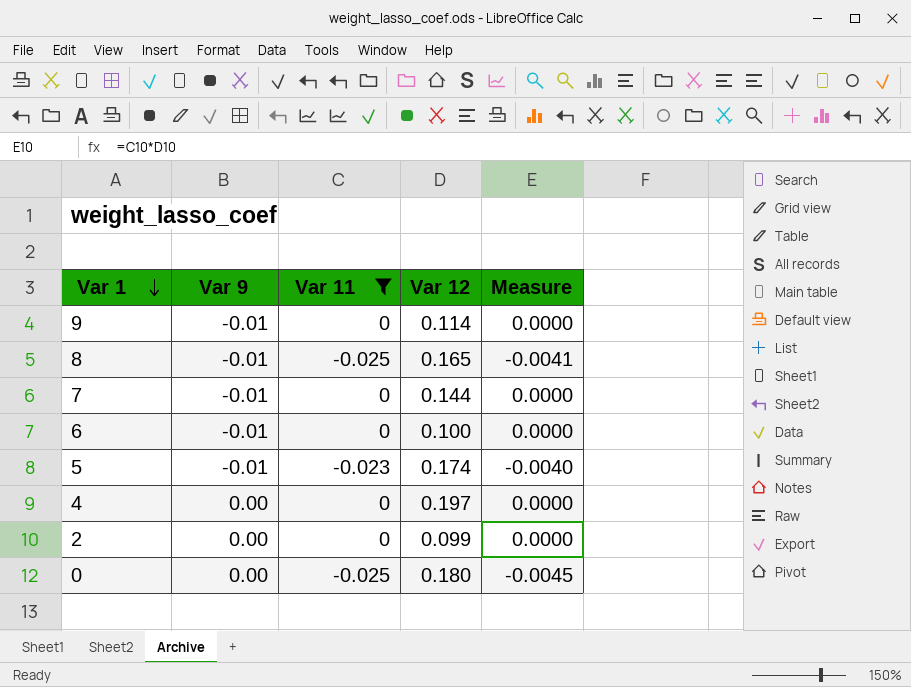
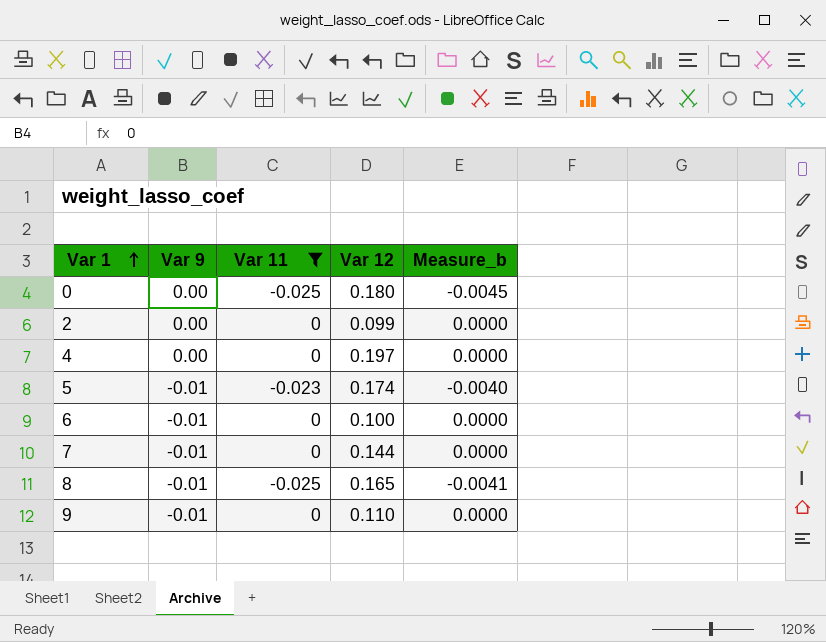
row order: Var 1 descending -> Var 1 ascending
column name: Measure -> Measure_b
9 | Var 12: 0.114 -> 0.110

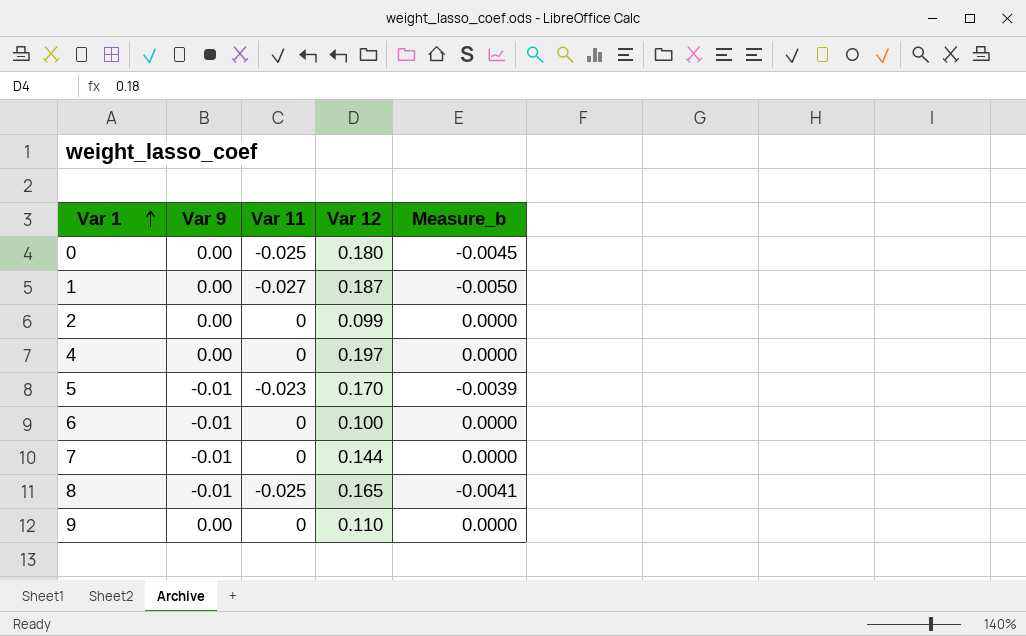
filter: Var 11 != -0.027 -> none
5 | Var 12: 0.174 -> 0.170
5 | Measure_b: -0.0040 -> -0.0039
9 | Var 9: -0.01 -> 0.00

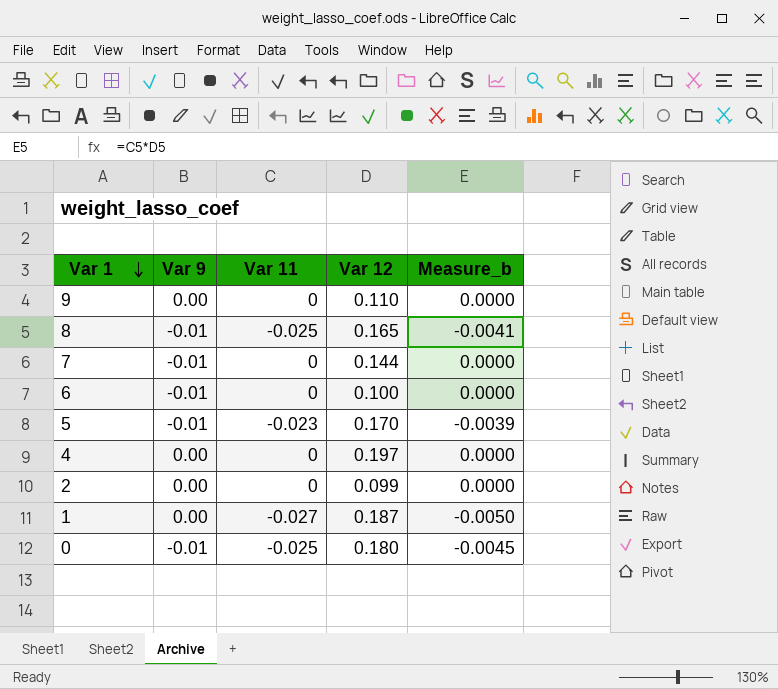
row order: Var 1 ascending -> Var 1 descending
0 | Var 9: 0.00 -> -0.01

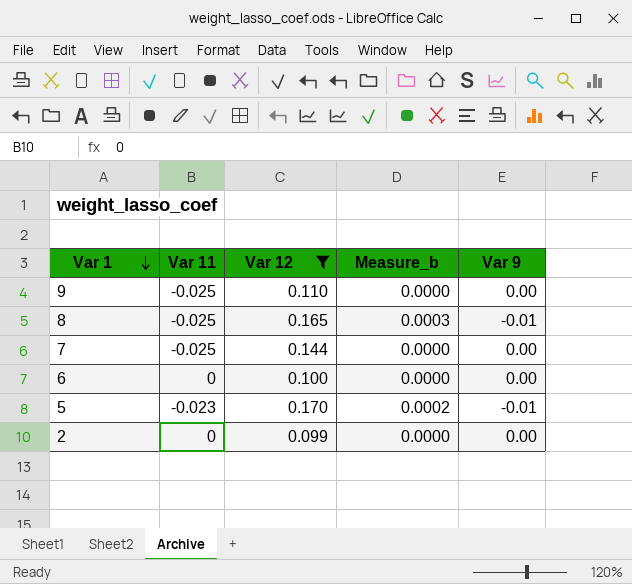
filter: none -> Var 12 <= 0.170
column Measure_b | formula: [Var 11] * [Var 12] -> [Var 11] * [Var 9]
column Var 9 | position: 2 -> 5
9 | Var 11: 0 -> -0.025
7 | Var 11: 0 -> -0.025
7 | Var 9: -0.01 -> 0.00
6 | Var 9: -0.01 -> 0.00

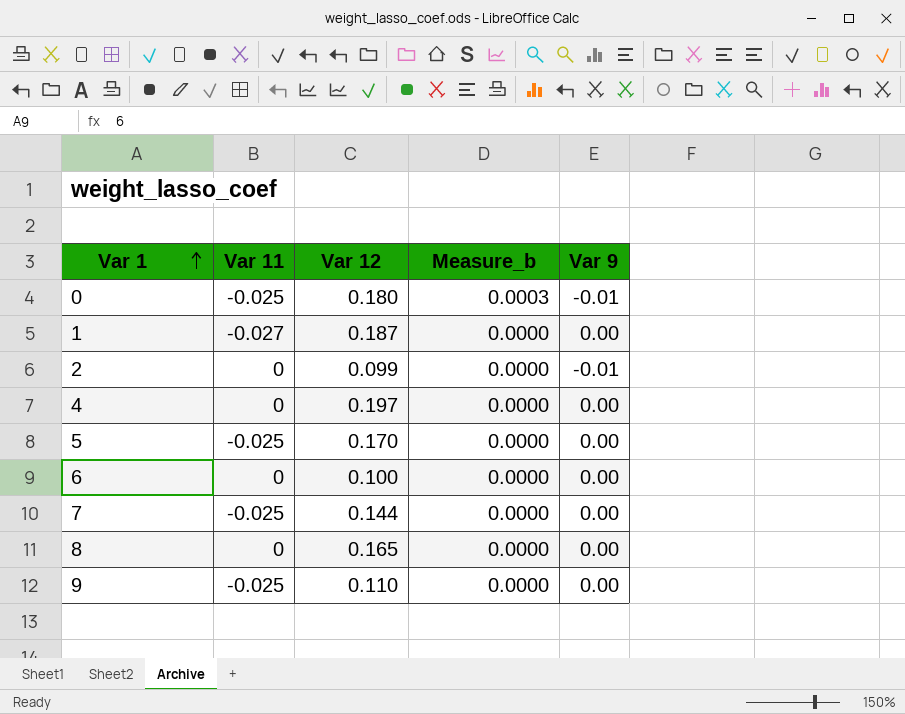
filter: Var 12 <= 0.170 -> none
row order: Var 1 descending -> Var 1 ascending
2 | Var 9: 0.00 -> -0.01
5 | Var 11: -0.023 -> -0.025
5 | Measure_b: 0.0002 -> 0.0000
5 | Var 9: -0.01 -> 0.00
8 | Var 11: -0.025 -> 0
8 | Measure_b: 0.0003 -> 0.0000
8 | Var 9: -0.01 -> 0.00

